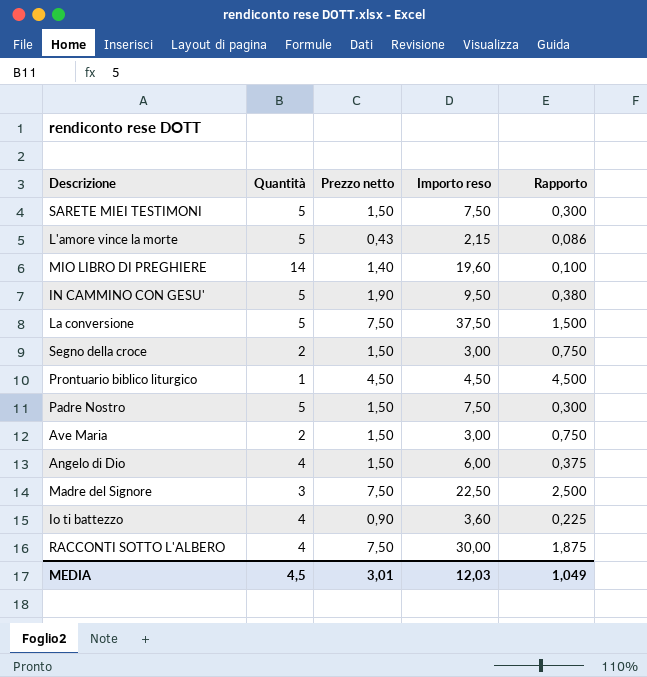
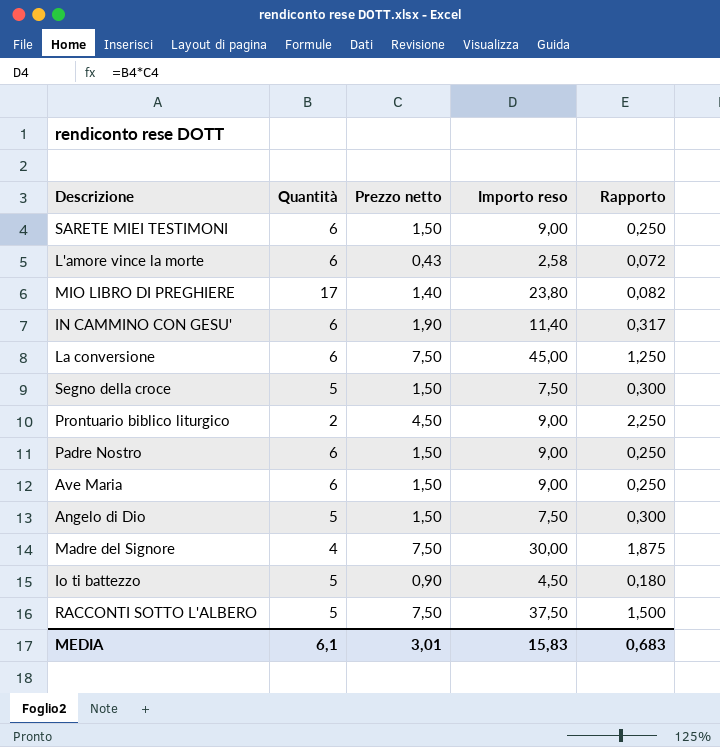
SARETE MIEI TESTIMONI | Quantità: 5 -> 6
SARETE MIEI TESTIMONI | Importo reso: 7,50 -> 9,00
SARETE MIEI TESTIMONI | Rapporto: 0,300 -> 0,250
L'amore vince la morte | Quantità: 5 -> 6
L'amore vince la morte | Importo reso: 2,15 -> 2,58
L'amore vince la morte | Rapporto: 0,086 -> 0,072
MIO LIBRO DI PREGHIERE | Quantità: 14 -> 17
MIO LIBRO DI PREGHIERE | Importo reso: 19,60 -> 23,80
MIO LIBRO DI PREGHIERE | Rapporto: 0,100 -> 0,082
IN CAMMINO CON GESU' | Quantità: 5 -> 6
IN CAMMINO CON GESU' | Importo reso: 9,50 -> 11,40
IN CAMMINO CON GESU' | Rapporto: 0,380 -> 0,317
La conversione | Quantità: 5 -> 6
La conversione | Importo reso: 37,50 -> 45,00
La conversione | Rapporto: 1,500 -> 1,250
Segno della croce | Quantità: 2 -> 5
Segno della croce | Importo reso: 3,00 -> 7,50
Segno della croce | Rapporto: 0,750 -> 0,300
Prontuario biblico liturgico | Quantità: 1 -> 2
Prontuario biblico liturgico | Importo reso: 4,50 -> 9,00
Prontuario biblico liturgico | Rapporto: 4,500 -> 2,250
Padre Nostro | Quantità: 5 -> 6
Padre Nostro | Importo reso: 7,50 -> 9,00
Padre Nostro | Rapporto: 0,300 -> 0,250
Ave Maria | Quantità: 2 -> 6
Ave Maria | Importo reso: 3,00 -> 9,00
Ave Maria | Rapporto: 0,750 -> 0,250
Angelo di Dio | Quantità: 4 -> 5
Angelo di Dio | Importo reso: 6,00 -> 7,50
Angelo di Dio | Rapporto: 0,375 -> 0,300
Madre del Signore | Quantità: 3 -> 4
Madre del Signore | Importo reso: 22,50 -> 30,00
Madre del Signore | Rapporto: 2,500 -> 1,875
Io ti battezzo | Quantità: 4 -> 5
Io ti battezzo | Importo reso: 3,60 -> 4,50
Io ti battezzo | Rapporto: 0,225 -> 0,180
RACCONTI SOTTO L'ALBERO | Quantità: 4 -> 5
RACCONTI SOTTO L'ALBERO | Importo reso: 30,00 -> 37,50
RACCONTI SOTTO L'ALBERO | Rapporto: 1,875 -> 1,500
MEDIA | Quantità: 4,5 -> 6,1
MEDIA | Importo reso: 12,03 -> 15,83
MEDIA | Rapporto: 1,049 -> 0,683

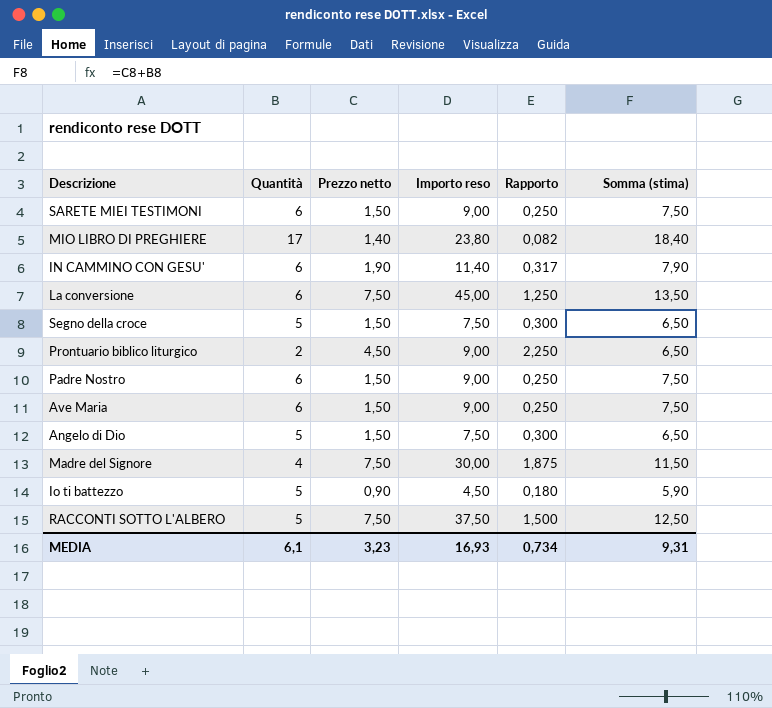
column Somma (stima) | formula: none -> [Quantità] + [Prezzo netto]
row L'amore vince la morte: 6 | 0,43 | 2,58 | 0,072 -> none
MEDIA | Prezzo netto: 3,01 -> 3,23
MEDIA | Importo reso: 15,83 -> 16,93
MEDIA | Rapporto: 0,683 -> 0,734

